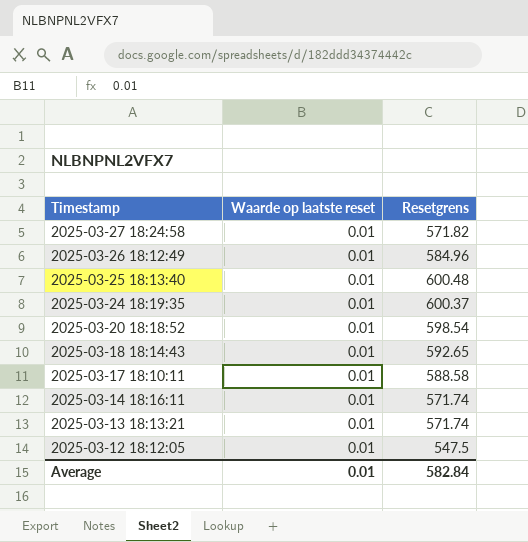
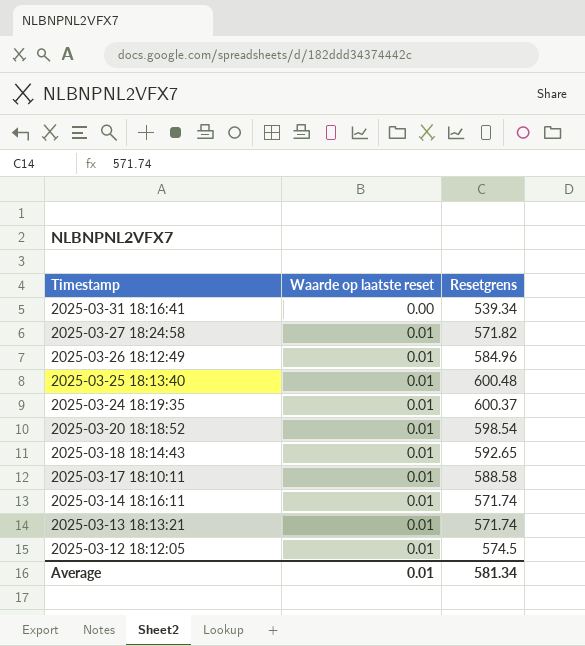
row 2025-03-31 18:16:41: none -> 0.00 | 539.34
2025-03-12 18:12:05 | Resetgrens: 547.5 -> 574.5
Average | Resetgrens: 582.84 -> 581.34

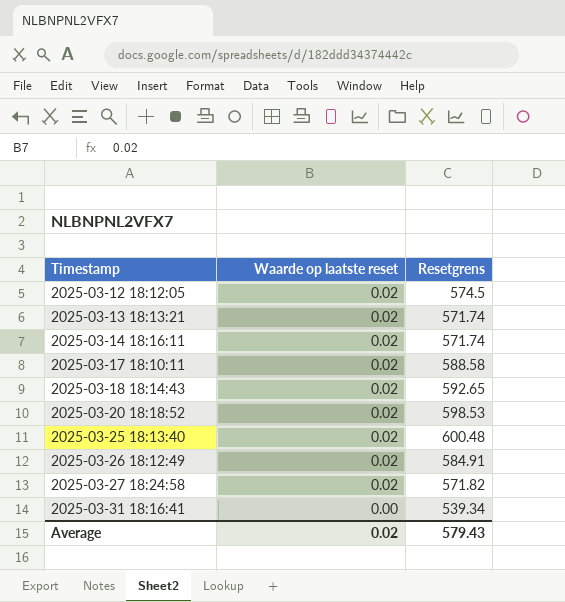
row order: Timestamp descending -> Timestamp ascending
row 2025-03-24 18:19:35: 0.01 | 600.37 -> none
2025-03-12 18:12:05 | Waarde op laatste reset: 0.01 -> 0.02
2025-03-13 18:13:21 | Waarde op laatste reset: 0.01 -> 0.02
2025-03-14 18:16:11 | Waarde op laatste reset: 0.01 -> 0.02
2025-03-17 18:10:11 | Waarde op laatste reset: 0.01 -> 0.02
2025-03-18 18:14:43 | Waarde op laatste reset: 0.01 -> 0.02
2025-03-20 18:18:52 | Waarde op laatste reset: 0.01 -> 0.02
2025-03-20 18:18:52 | Resetgrens: 598.54 -> 598.53
2025-03-25 18:13:40 | Waarde op laatste reset: 0.01 -> 0.02
2025-03-26 18:12:49 | Waarde op laatste reset: 0.01 -> 0.02
2025-03-26 18:12:49 | Resetgrens: 584.96 -> 584.91
2025-03-27 18:24:58 | Waarde op laatste reset: 0.01 -> 0.02
Average | Waarde op laatste reset: 0.01 -> 0.02
Average | Resetgrens: 581.34 -> 579.43

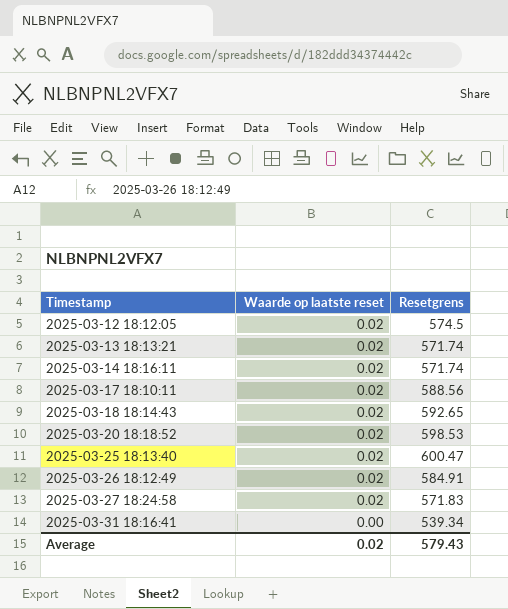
2025-03-17 18:10:11 | Resetgrens: 588.58 -> 588.56
2025-03-25 18:13:40 | Resetgrens: 600.48 -> 600.47
2025-03-27 18:24:58 | Resetgrens: 571.82 -> 571.83

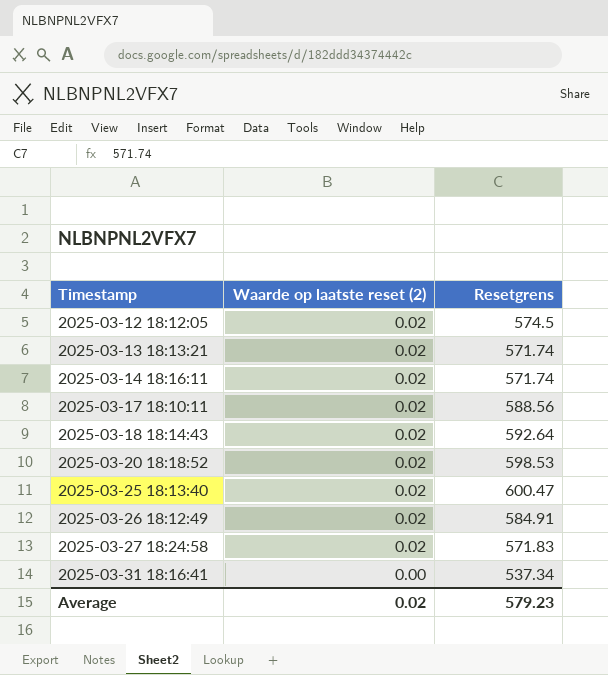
column name: Waarde op laatste reset -> Waarde op laatste reset (2)
2025-03-18 18:14:43 | Resetgrens: 592.65 -> 592.64
2025-03-31 18:16:41 | Resetgrens: 539.34 -> 537.34
Average | Resetgrens: 579.43 -> 579.23

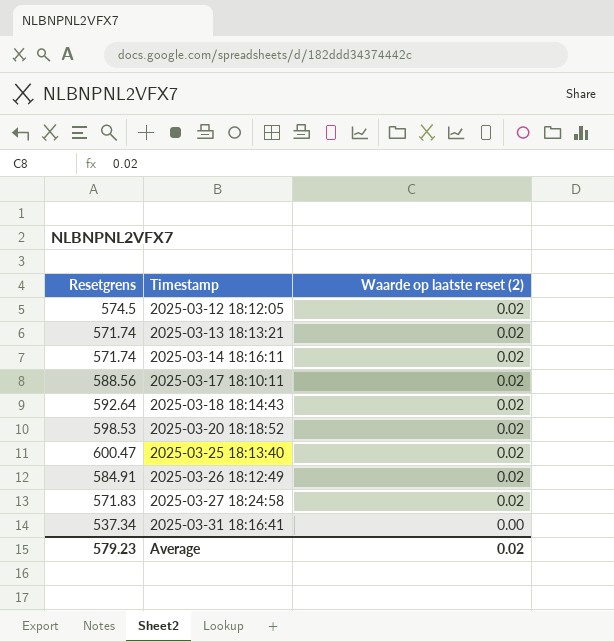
column Resetgrens | position: 3 -> 1

